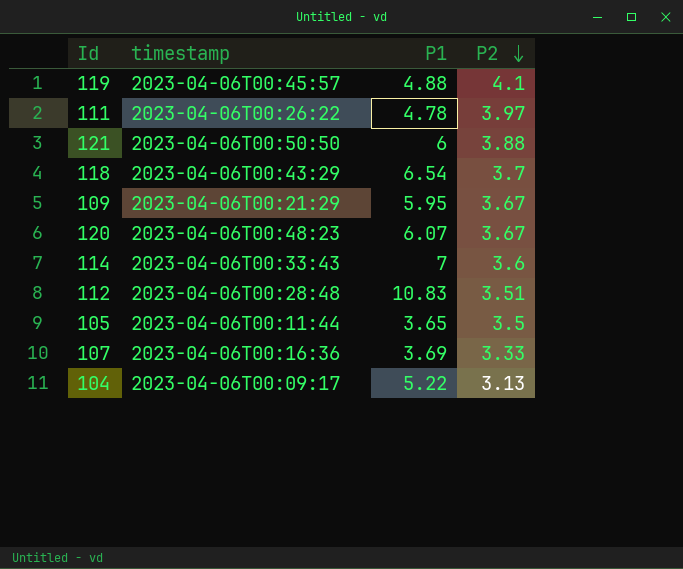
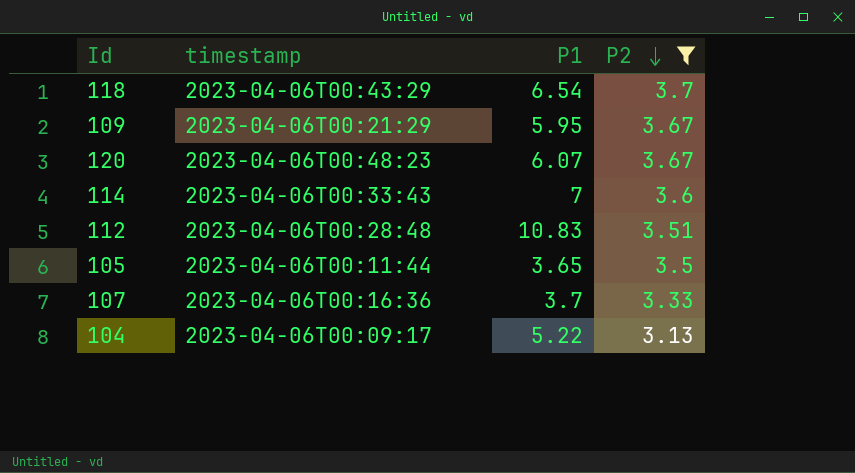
filter: none -> P2 <= 3.7
107 | P1: 3.69 -> 3.7

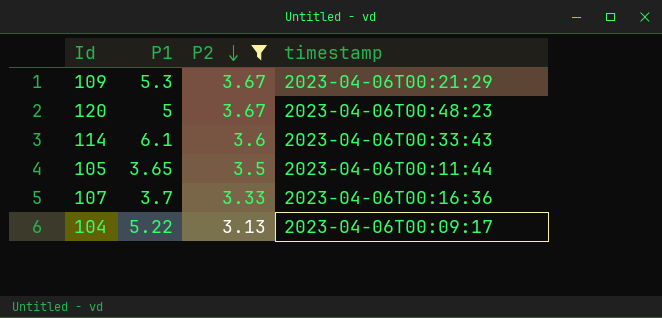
column timestamp | position: 2 -> 4
row 118: 2023-04-06T00:43:29 | 6.54 | 3.7 -> none
row 112: 2023-04-06T00:28:48 | 10.83 | 3.51 -> none
109 | P1: 5.95 -> 5.3
120 | P1: 6.07 -> 5
114 | P1: 7 -> 6.1

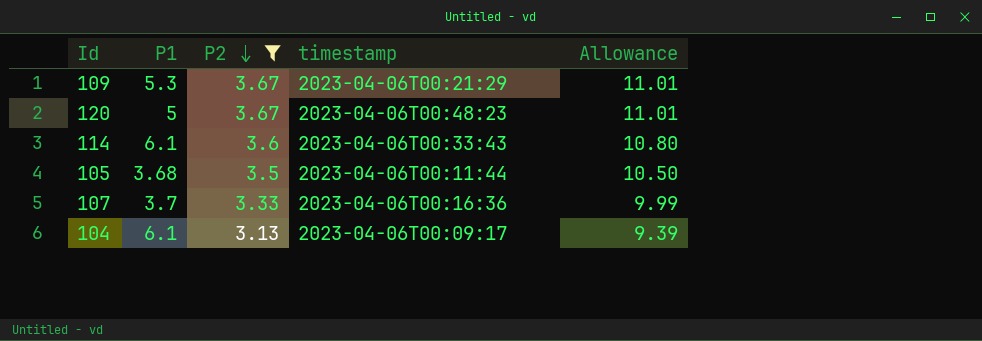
column Allowance | formula: none -> [P2] * 3
105 | P1: 3.65 -> 3.68
104 | P1: 5.22 -> 6.1

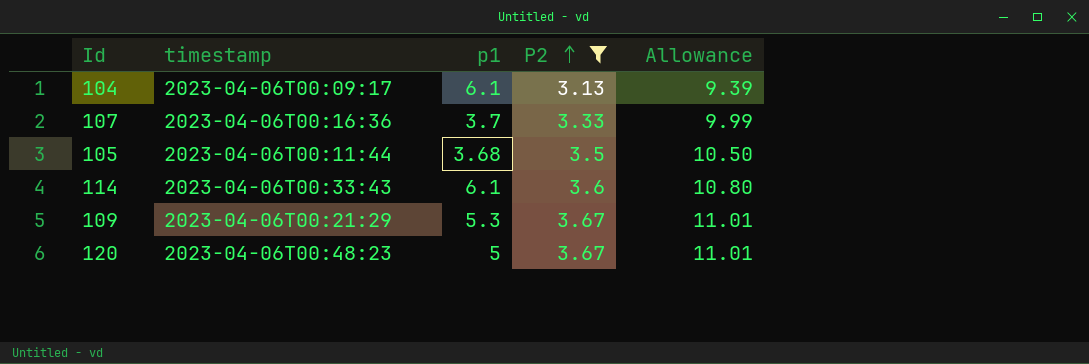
row order: P2 descending -> P2 ascending
column timestamp | position: 4 -> 2
column name: P1 -> p1

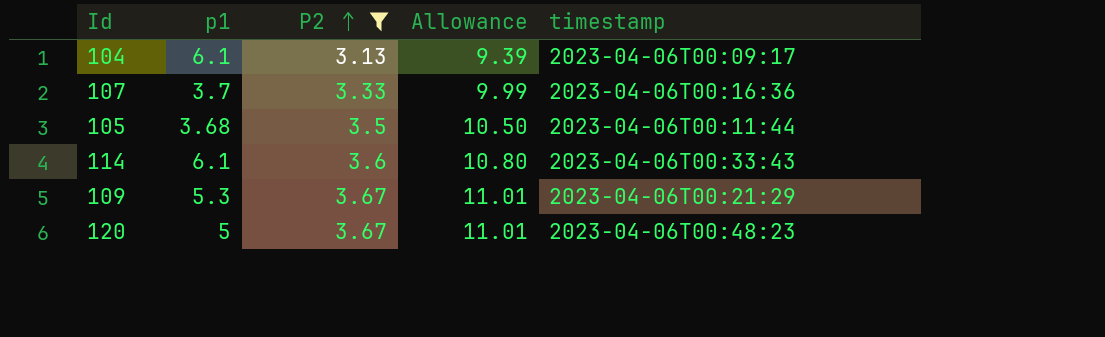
column timestamp | position: 2 -> 5

